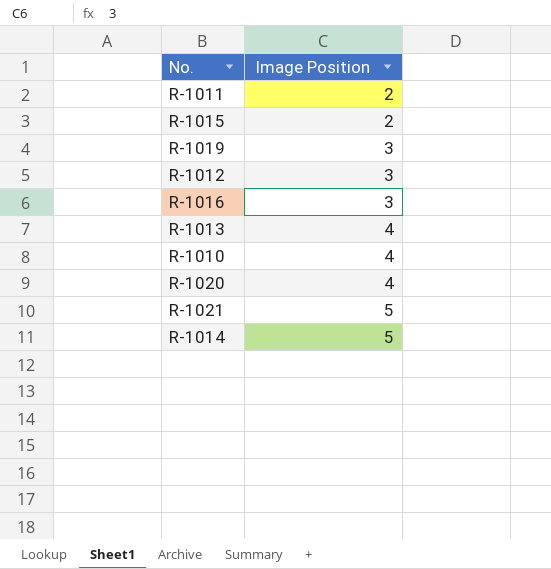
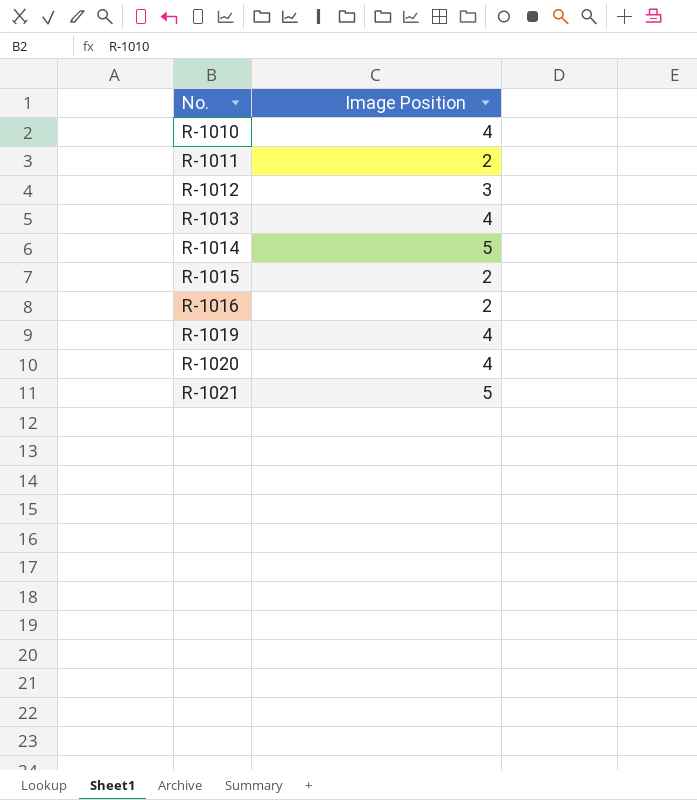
row order: Image Position ascending -> No. ascending
R-1016 | Image Position: 3 -> 2
R-1019 | Image Position: 3 -> 4

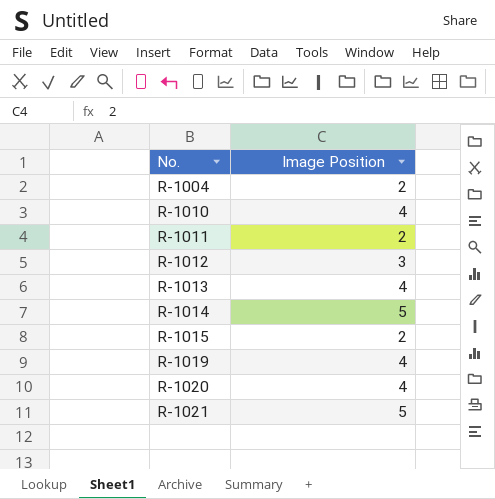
row R-1016: 2 -> none
row R-1004: none -> 2

